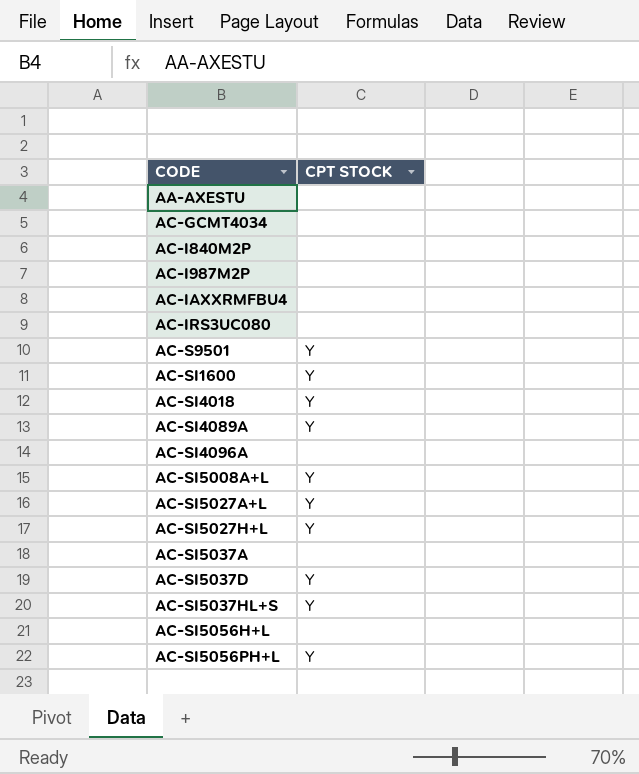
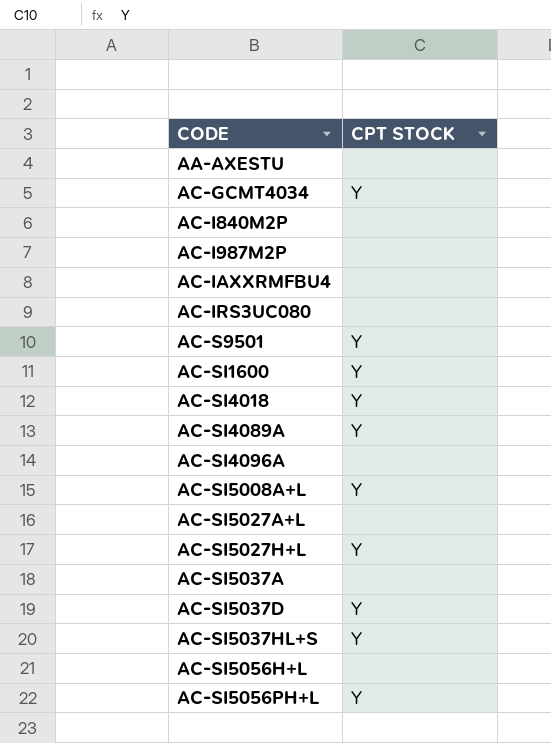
AC-GCMT4034 | CPT STOCK: none -> Y
AC-SI5027A+L | CPT STOCK: Y -> none

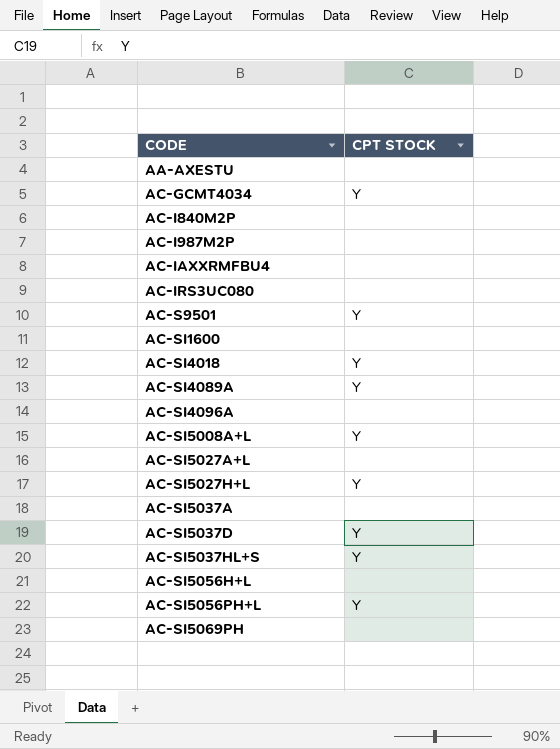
AC-SI1600 | CPT STOCK: Y -> none
row AC-SI5069PH: none -> none

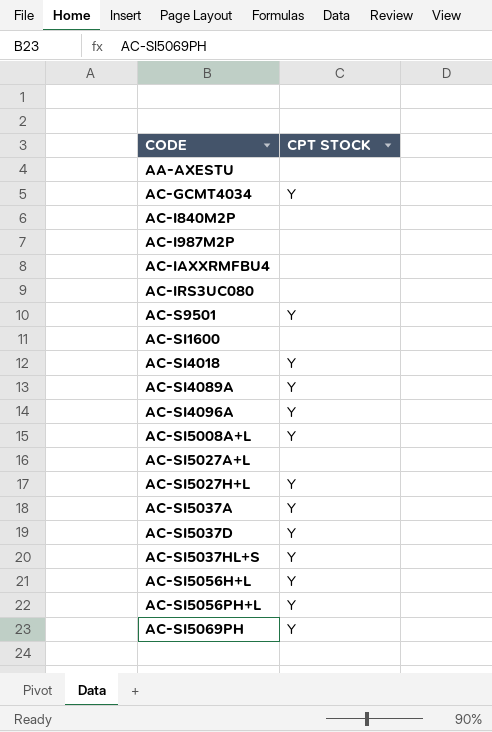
AC-SI4096A | CPT STOCK: none -> Y
AC-SI5037A | CPT STOCK: none -> Y
AC-SI5056H+L | CPT STOCK: none -> Y
AC-SI5069PH | CPT STOCK: none -> Y

